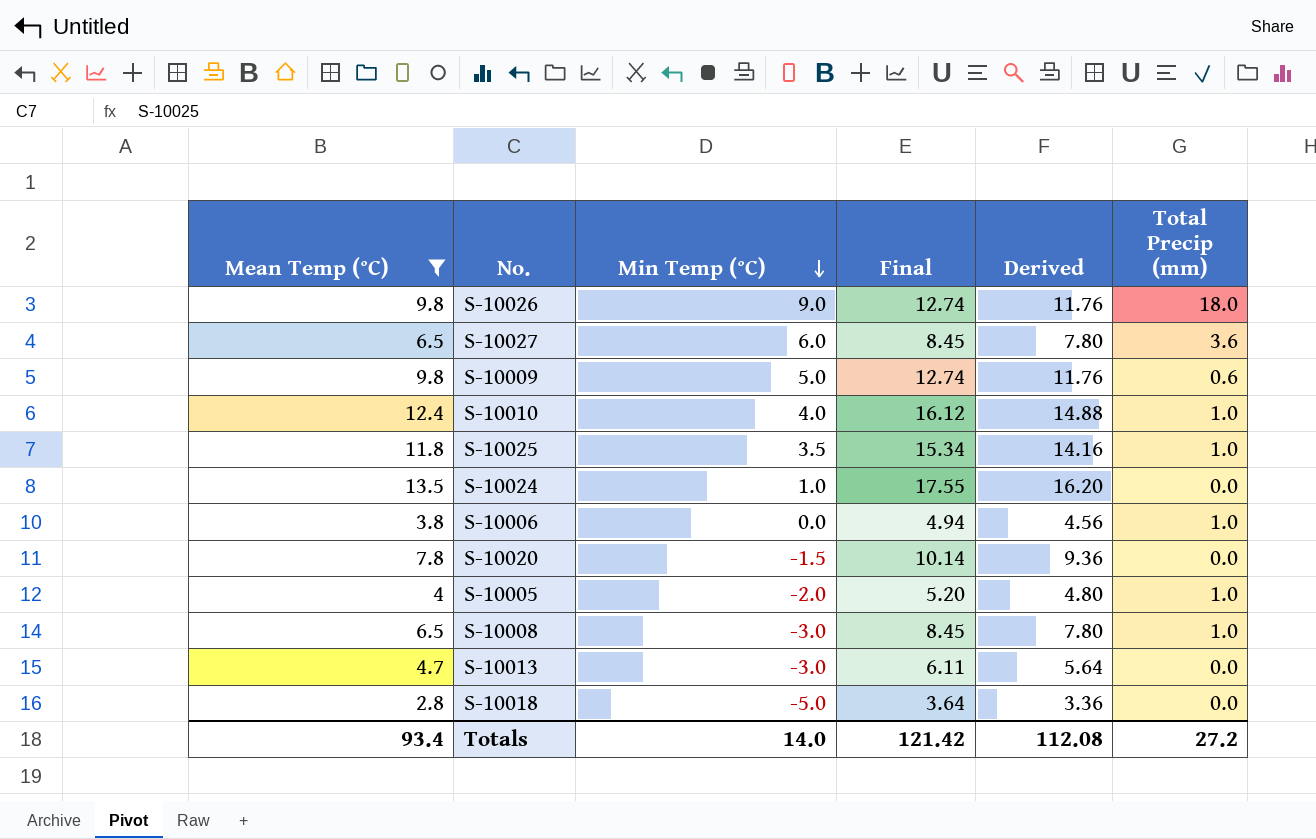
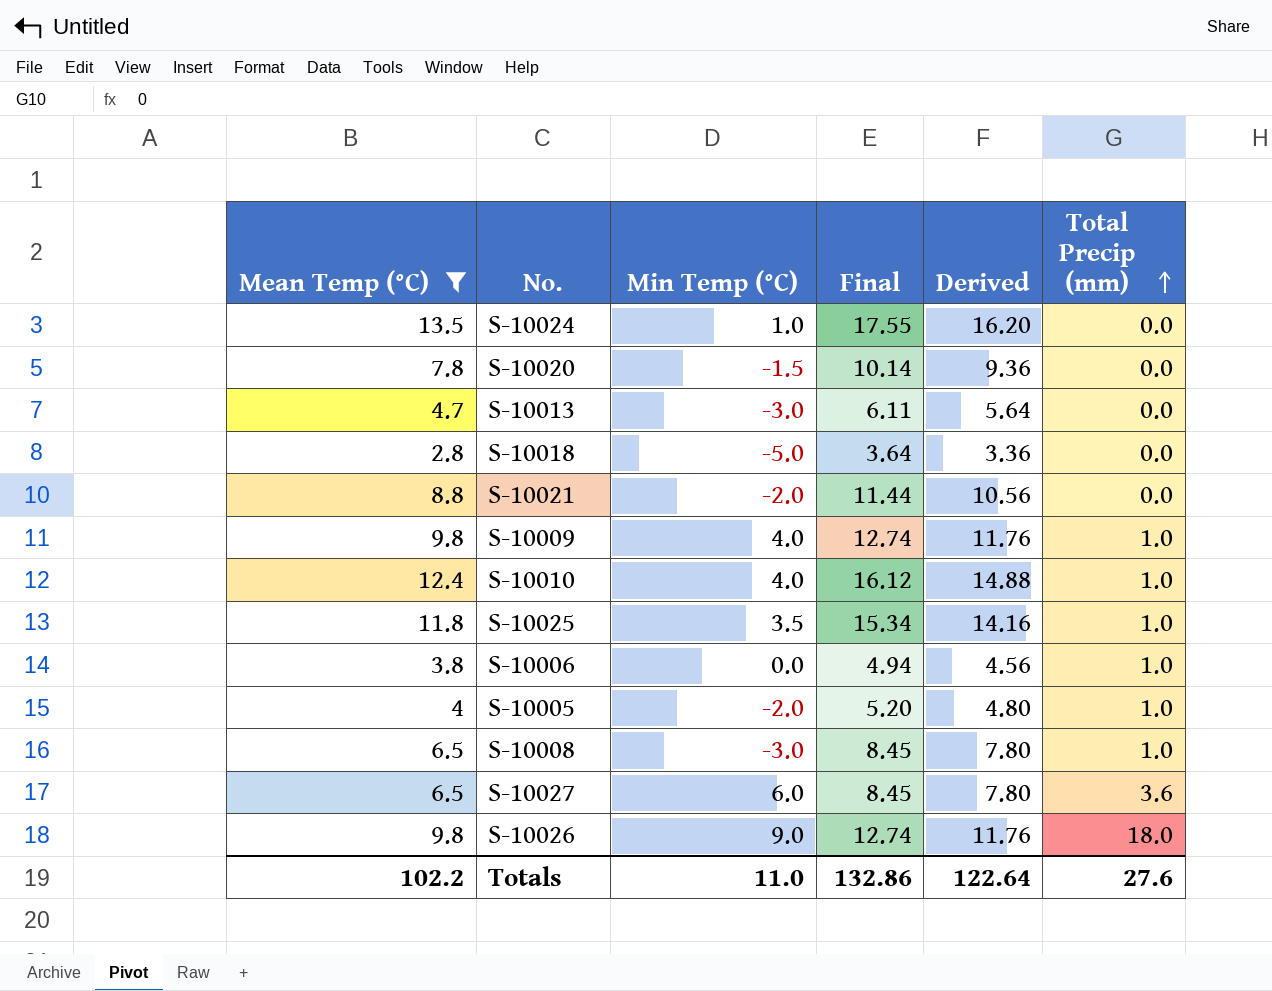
row order: Min Temp (°C) descending -> Total Precip (mm) ascending
row S-10021: none -> 8.8 | -2.0 | 11.44 | 10.56 | 0.0
S-10009 | Min Temp (°C): 5.0 -> 4.0
S-10009 | Total Precip (mm): 0.6 -> 1.0
Totals | Mean Temp (°C): 93.4 -> 102.2
Totals | Min Temp (°C): 14.0 -> 11.0
Totals | Final: 121.42 -> 132.86
Totals | Derived: 112.08 -> 122.64
Totals | Total Precip (mm): 27.2 -> 27.6

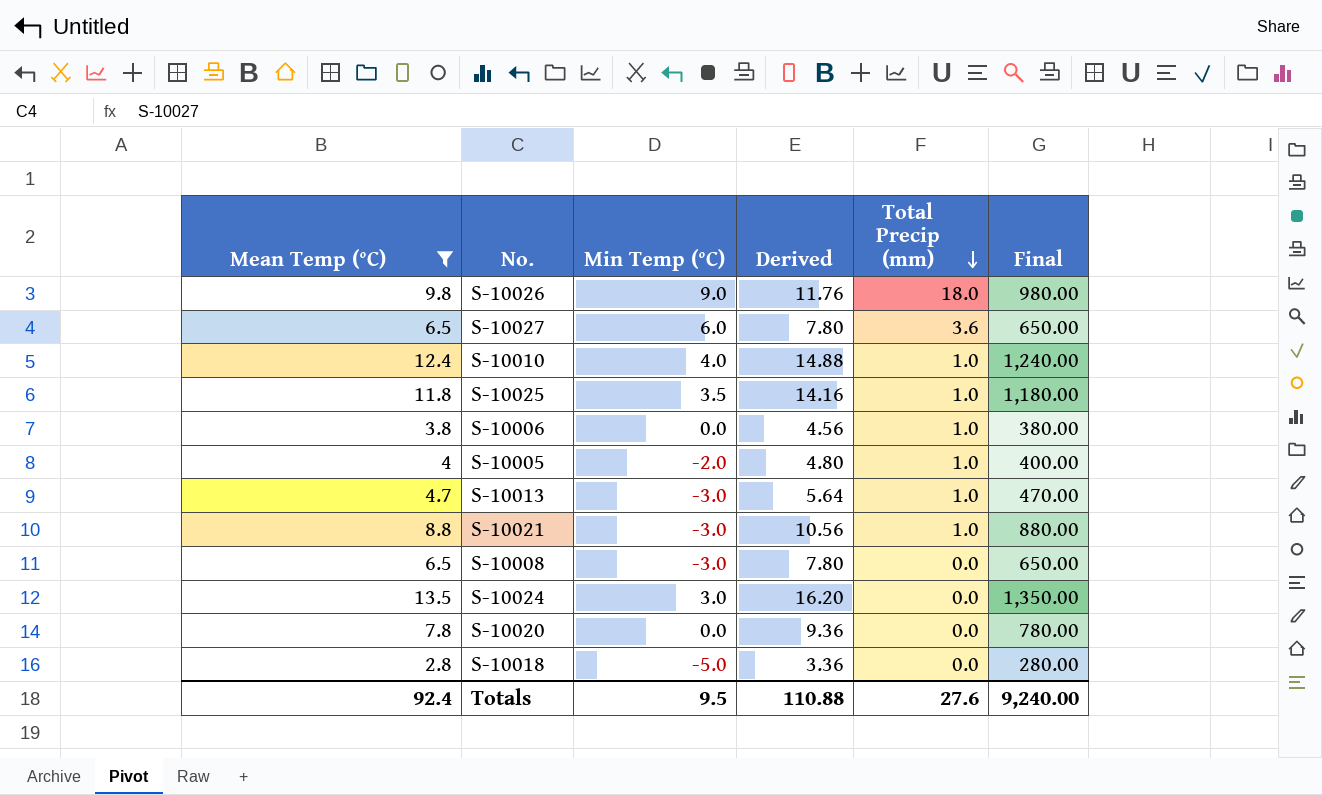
row order: Total Precip (mm) ascending -> Total Precip (mm) descending
column Final | formula: [Mean Temp (°C)] * 1.3 -> [Mean Temp (°C)] * 100
column Final | position: 4 -> 6
row S-10009: 9.8 | 4.0 | 12.74 | 11.76 | 1.0 -> none
S-10013 | Total Precip (mm): 0.0 -> 1.0
S-10021 | Min Temp (°C): -2.0 -> -3.0
S-10021 | Total Precip (mm): 0.0 -> 1.0
S-10008 | Total Precip (mm): 1.0 -> 0.0
S-10024 | Min Temp (°C): 1.0 -> 3.0
S-10020 | Min Temp (°C): -1.5 -> 0.0
Totals | Mean Temp (°C): 102.2 -> 92.4
Totals | Min Temp (°C): 11.0 -> 9.5
Totals | Derived: 122.64 -> 110.88
Totals | Final: 132.86 -> 9,240.00

